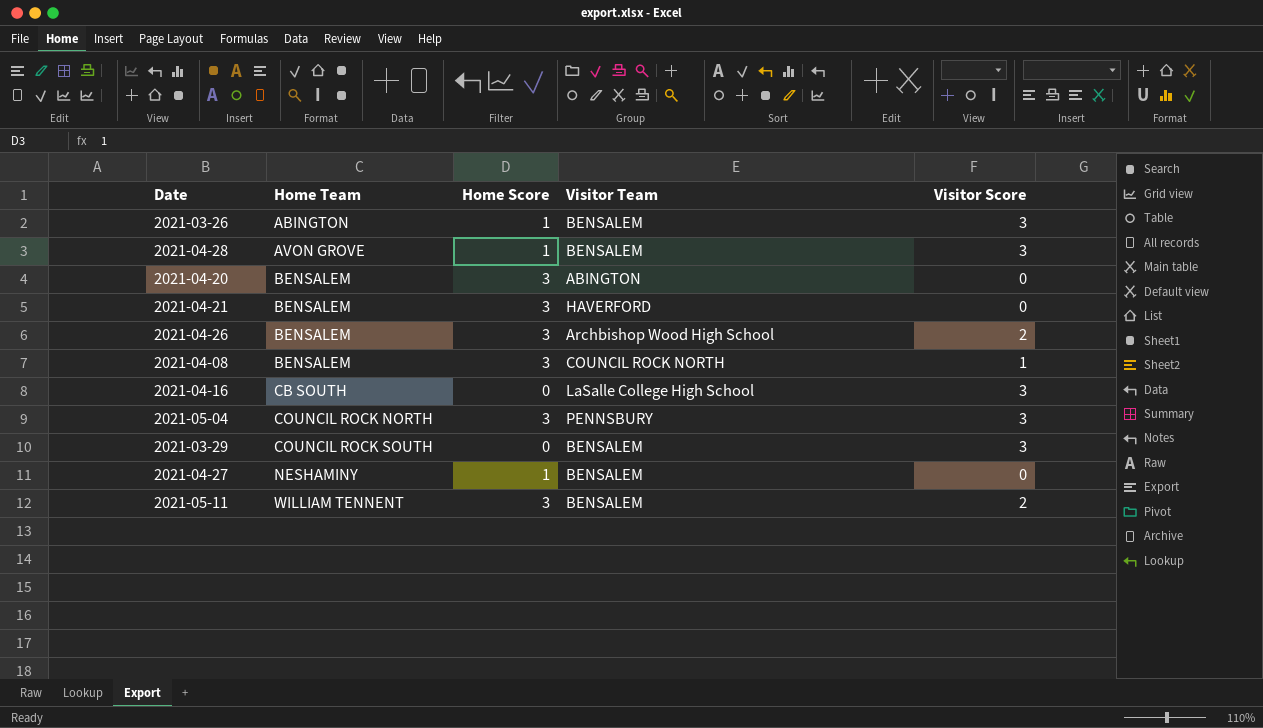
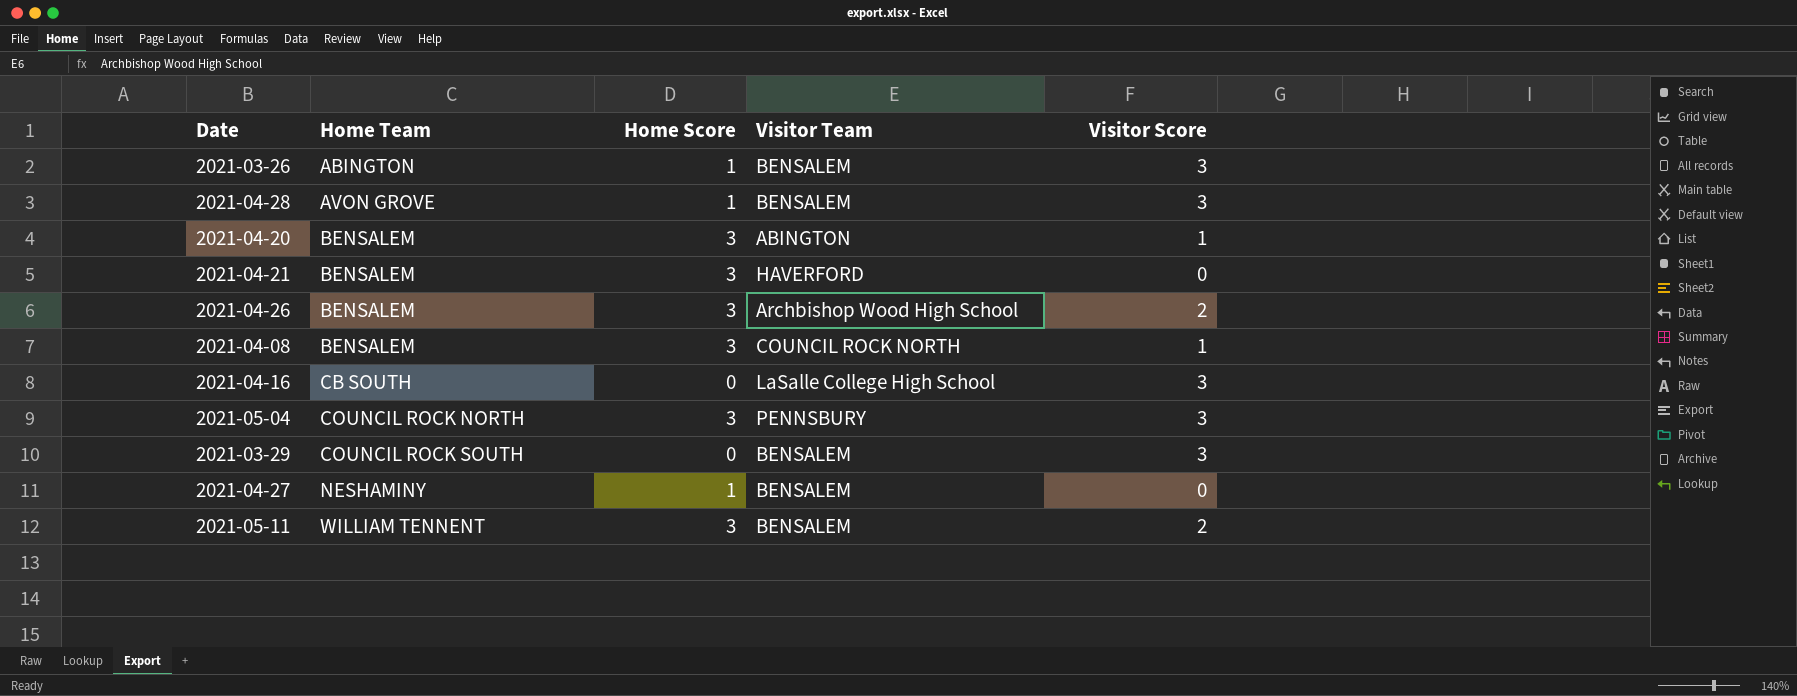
2021-04-20 | Visitor Score: 0 -> 1

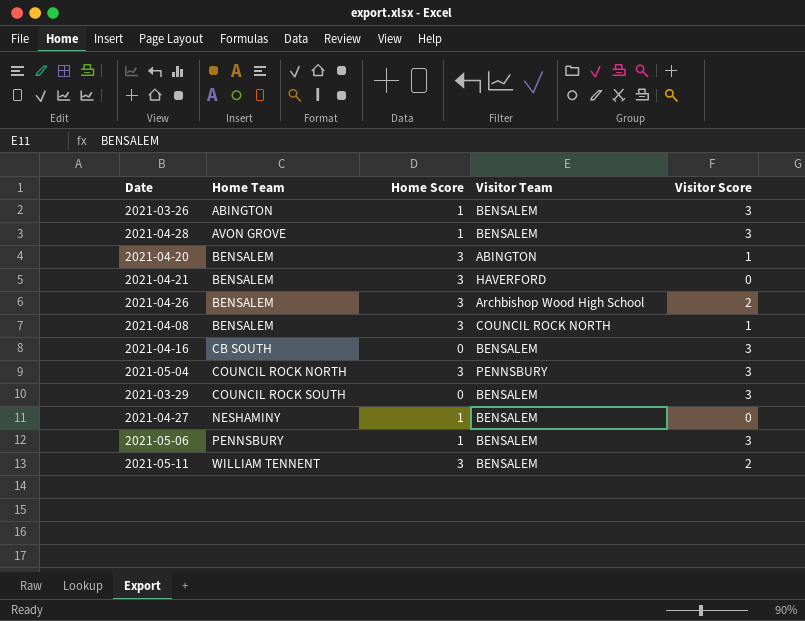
2021-04-16 | Visitor Team: LaSalle College High School -> BENSALEM
row 2021-05-06: none -> PENNSBURY | 1 | BENSALEM | 3

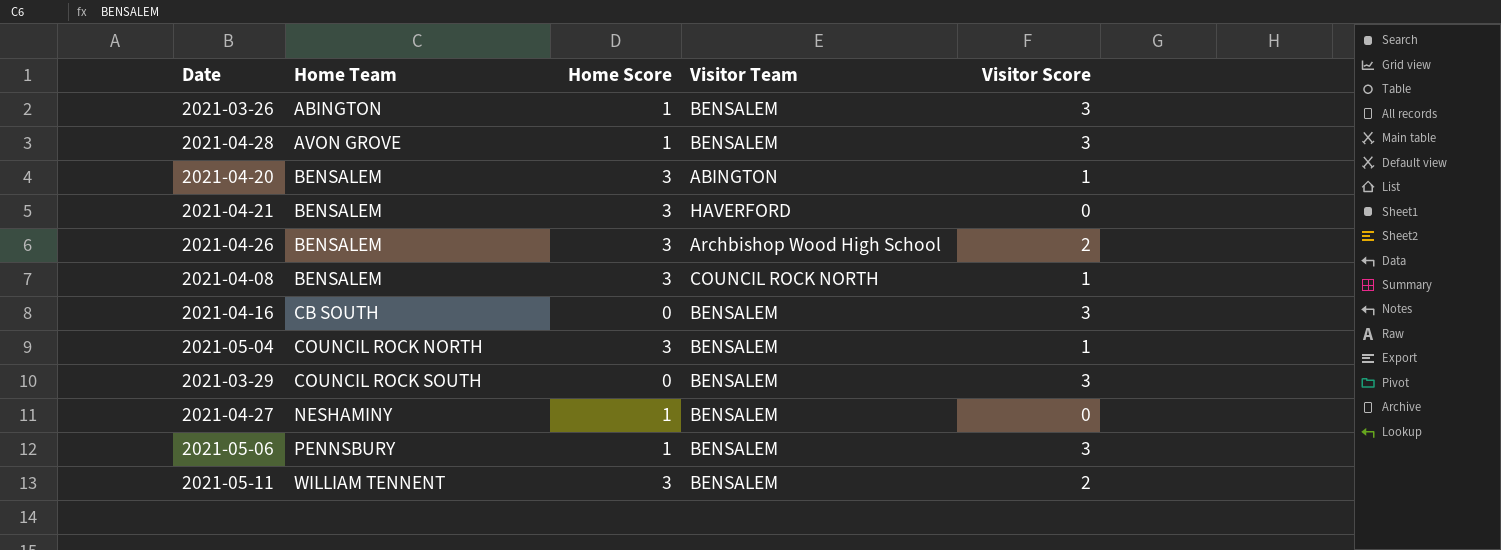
2021-05-04 | Visitor Team: PENNSBURY -> BENSALEM
2021-05-04 | Visitor Score: 3 -> 1

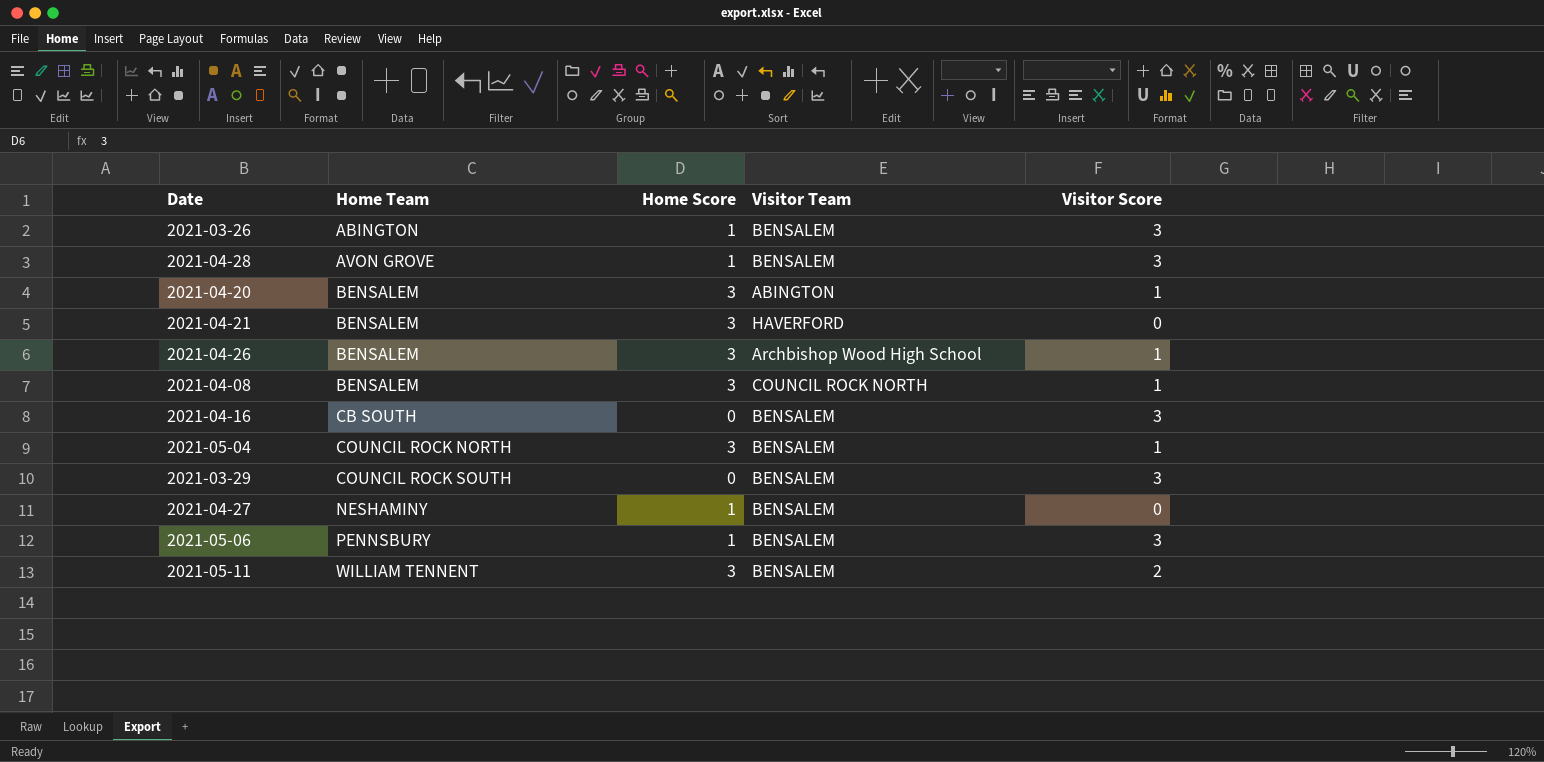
2021-04-26 | Visitor Score: 2 -> 1

